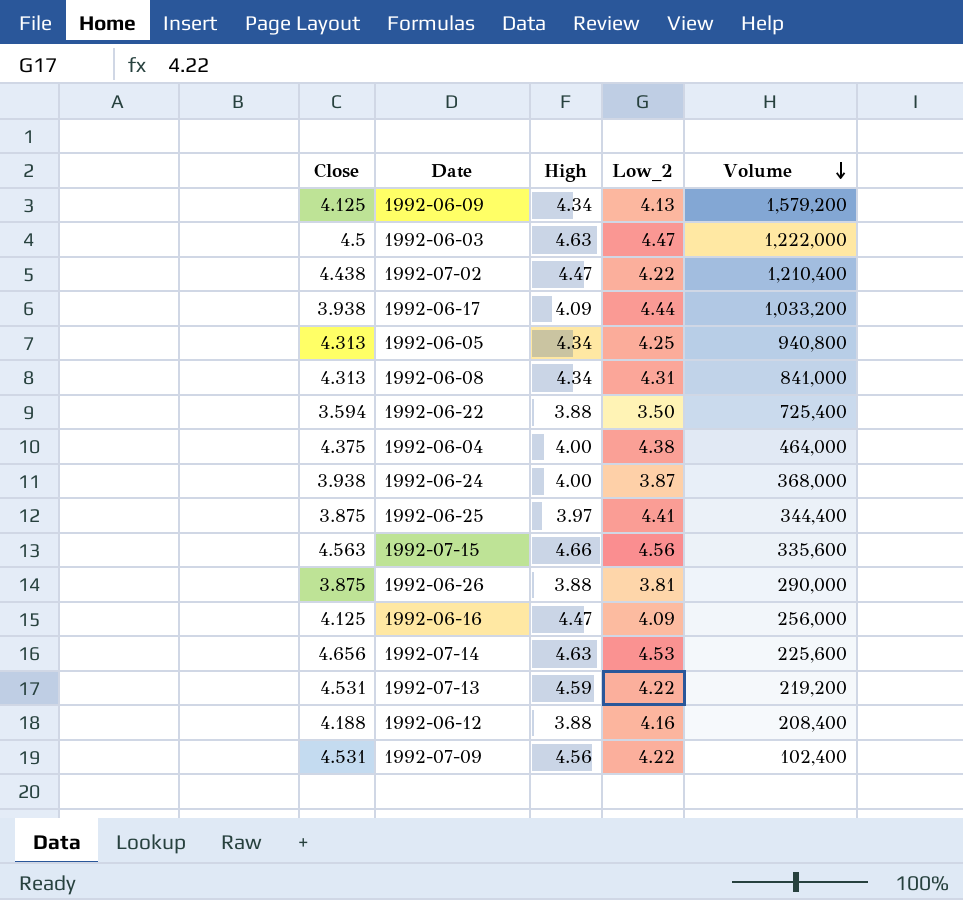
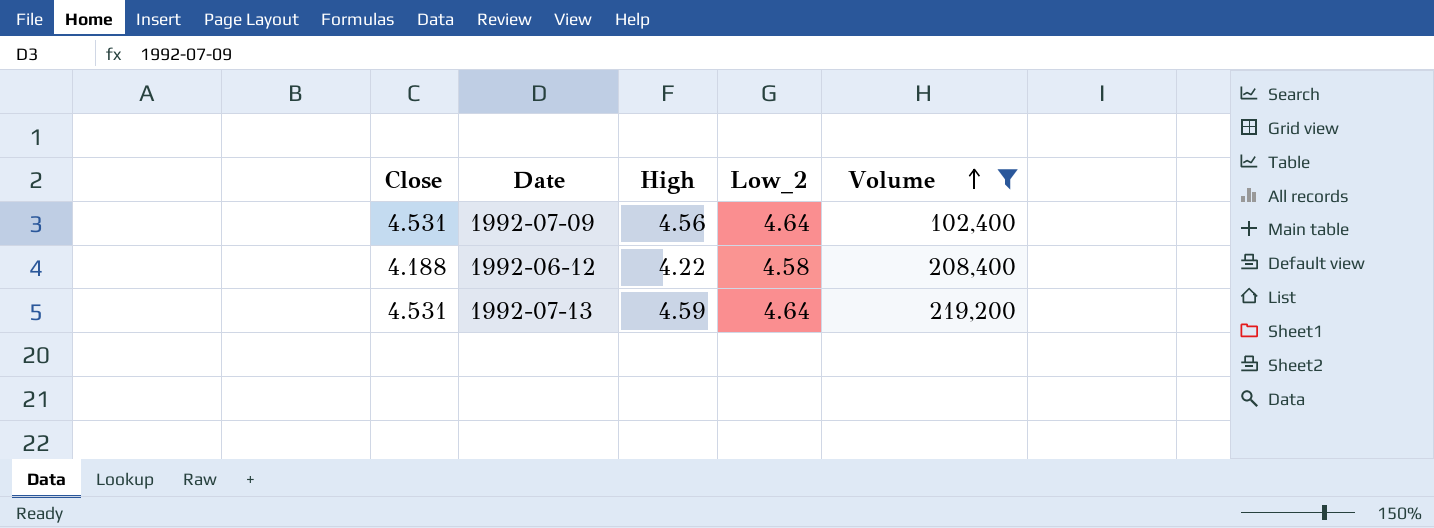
filter: none -> Volume <= 219,200
row order: Volume descending -> Volume ascending
1992-07-09 | Low_2: 4.22 -> 4.64
1992-06-12 | High: 3.88 -> 4.22
1992-06-12 | Low_2: 4.16 -> 4.58
1992-07-13 | Low_2: 4.22 -> 4.64

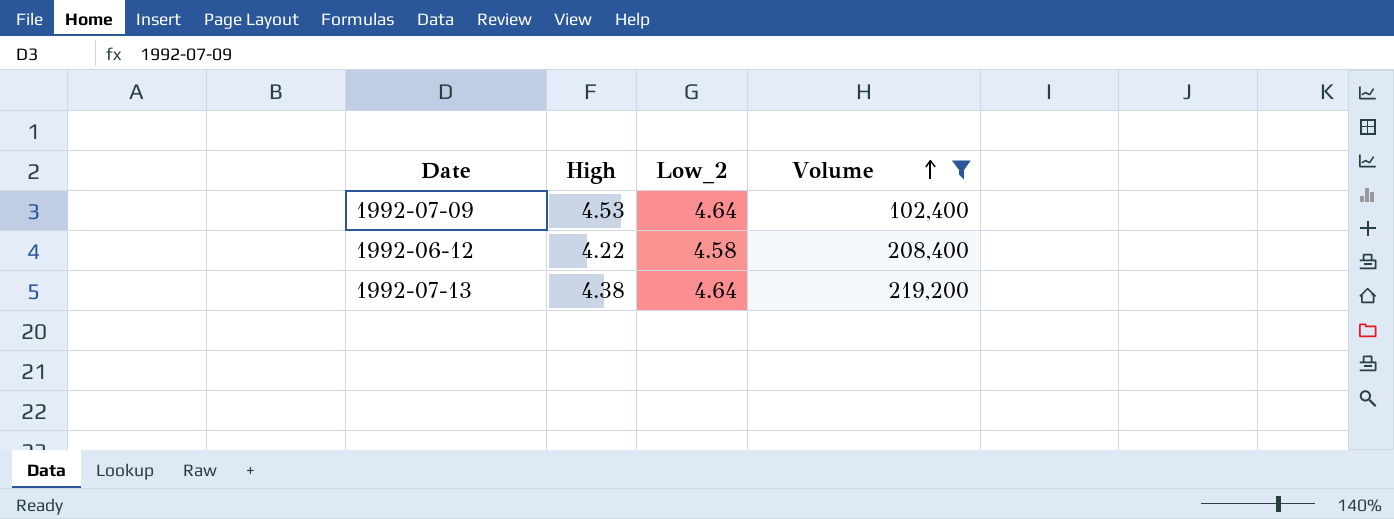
column Close | position: 1 -> none
1992-07-09 | High: 4.56 -> 4.53
1992-07-13 | High: 4.59 -> 4.38

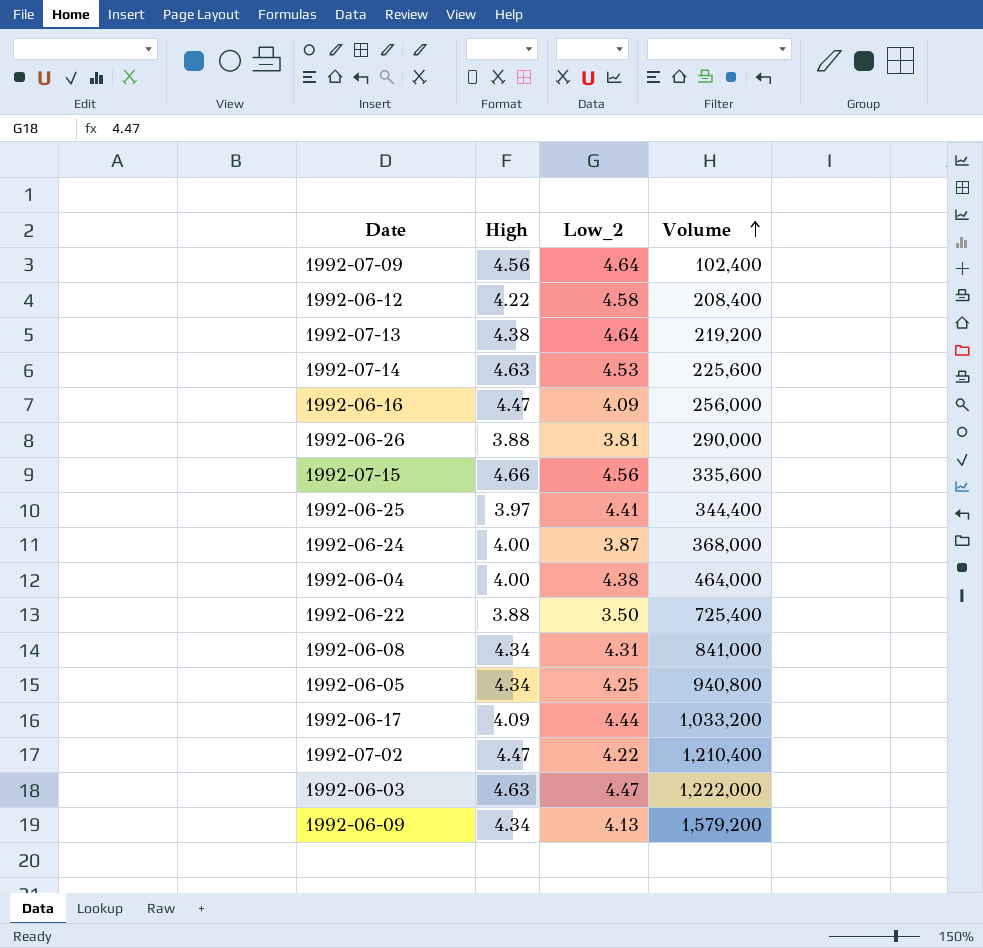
filter: Volume <= 219,200 -> none
1992-07-09 | High: 4.53 -> 4.56

